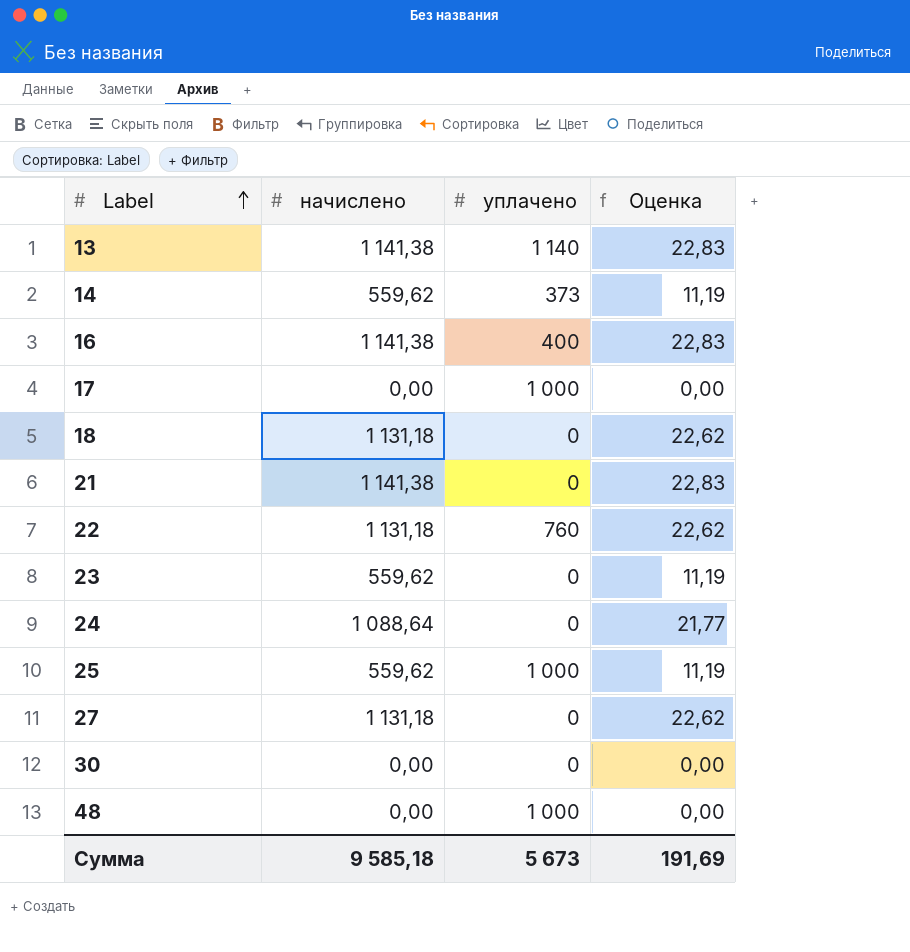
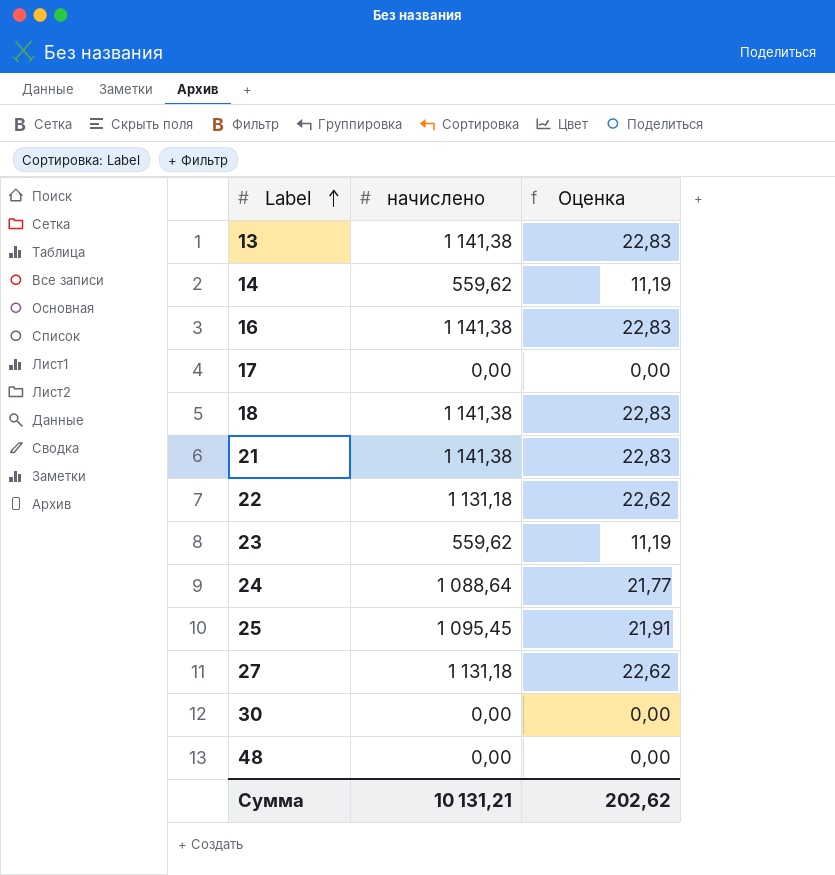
column уплачено | position: 3 -> none
18 | начислено: 1 131,18 -> 1 141,38
18 | Оценка: 22,62 -> 22,83
25 | начислено: 559,62 -> 1 095,45
25 | Оценка: 11,19 -> 21,91
Сумма | начислено: 9 585,18 -> 10 131,21
Сумма | Оценка: 191,69 -> 202,62

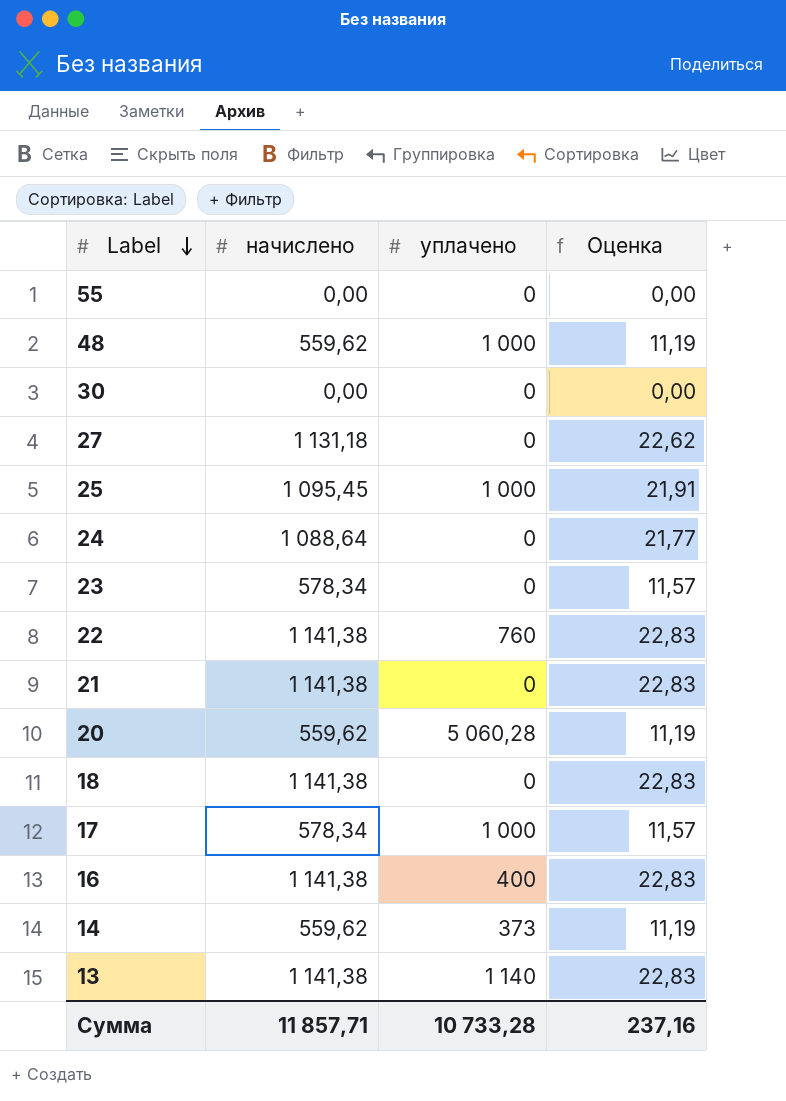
row order: Label ascending -> Label descending
column уплачено | position: none -> 3
row 55: none -> 0,00 | 0 | 0,00
48 | начислено: 0,00 -> 559,62
48 | Оценка: 0,00 -> 11,19
23 | начислено: 559,62 -> 578,34
23 | Оценка: 11,19 -> 11,57
22 | начислено: 1 131,18 -> 1 141,38
22 | Оценка: 22,62 -> 22,83
row 20: none -> 559,62 | 5 060,28 | 11,19
17 | начислено: 0,00 -> 578,34
17 | Оценка: 0,00 -> 11,57
Сумма | начислено: 10 131,21 -> 11 857,71
Сумма | Оценка: 202,62 -> 237,16

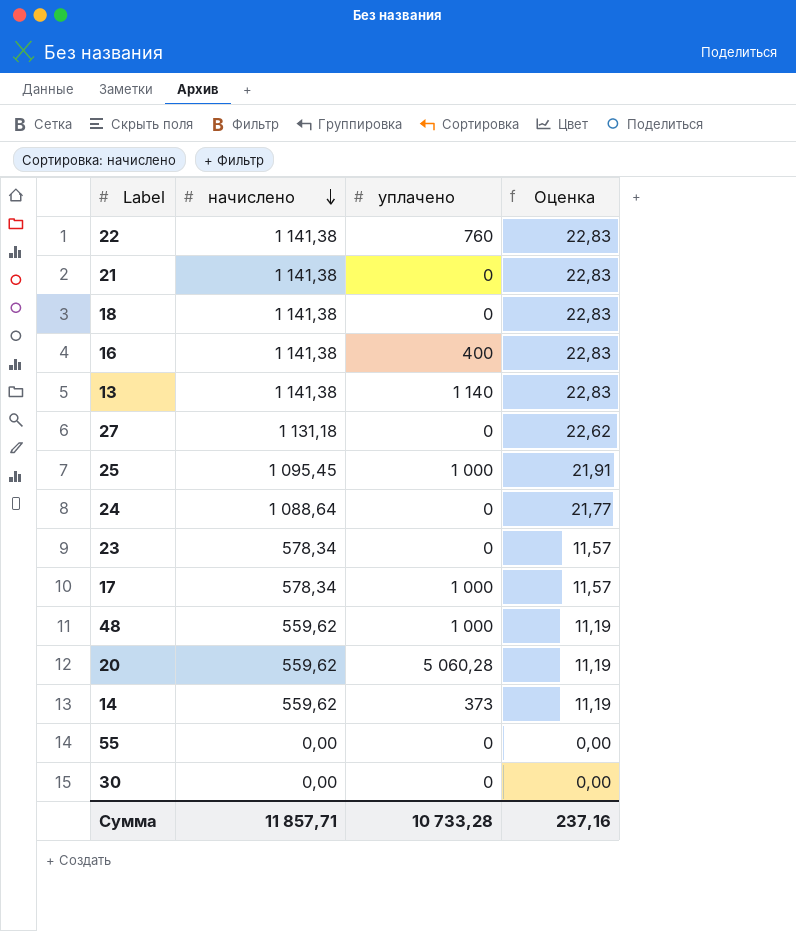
row order: Label descending -> начислено descending

